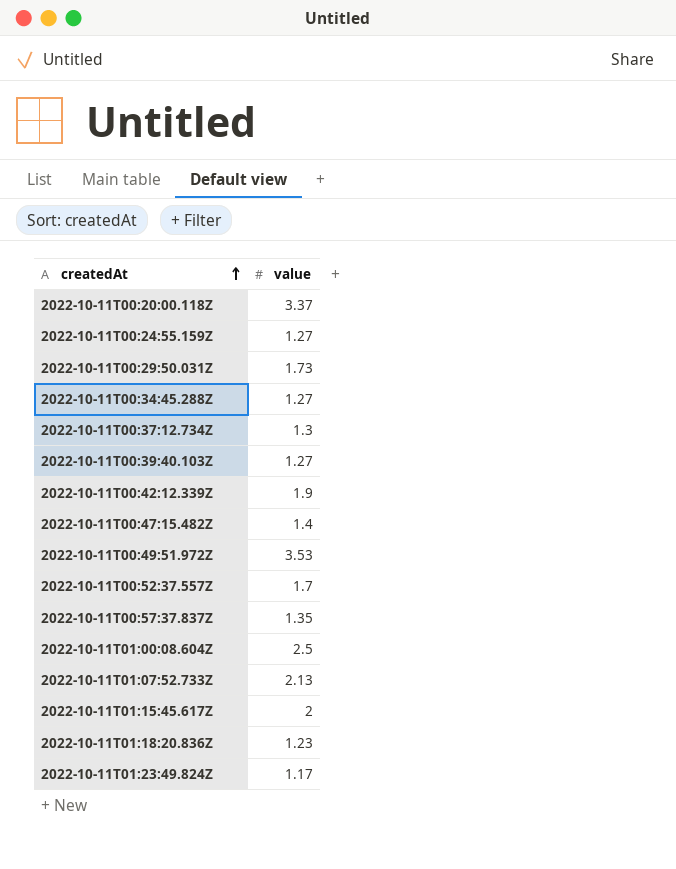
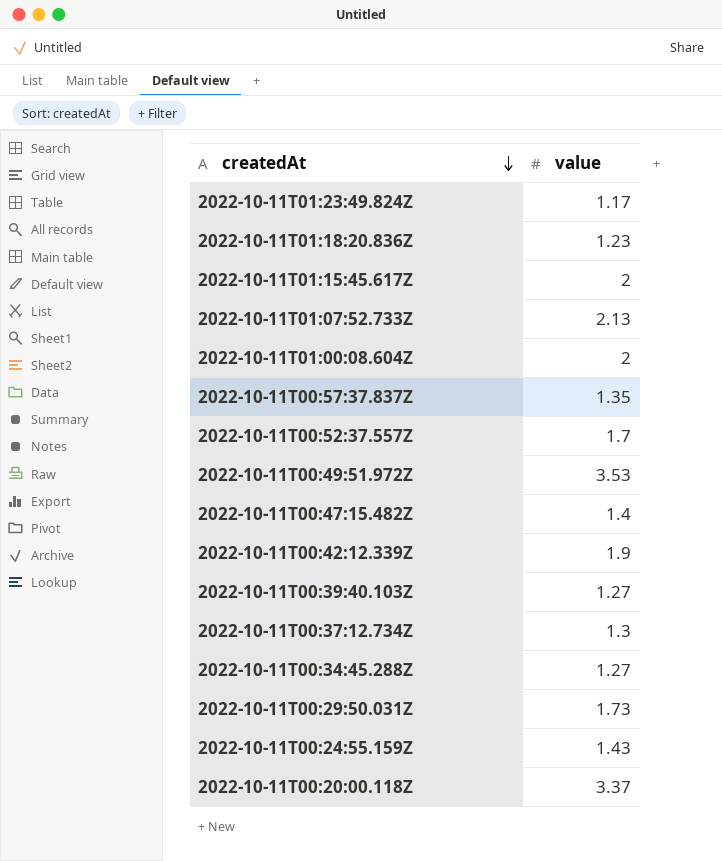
row order: createdAt ascending -> createdAt descending
2022-10-11T01:00:08.604Z | value: 2.5 -> 2
2022-10-11T00:24:55.159Z | value: 1.27 -> 1.43

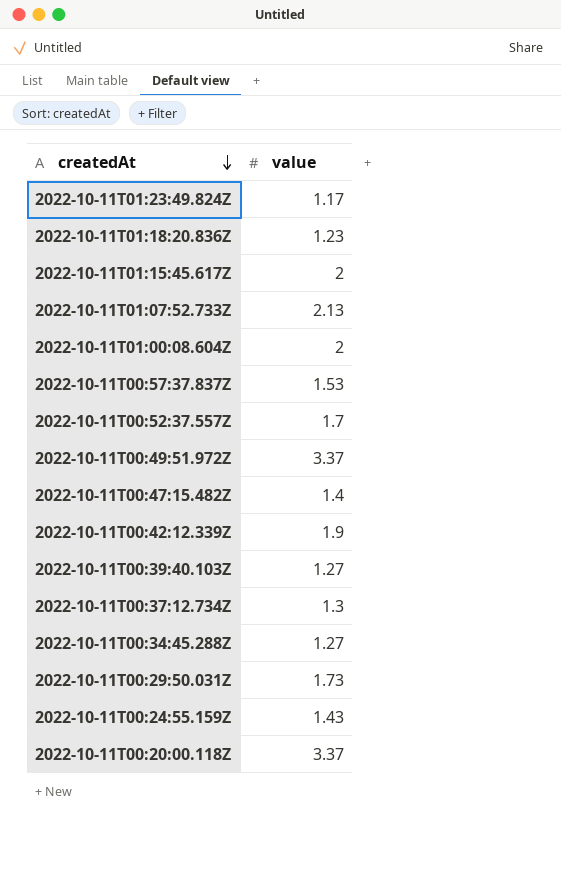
2022-10-11T00:57:37.837Z | value: 1.35 -> 1.53
2022-10-11T00:49:51.972Z | value: 3.53 -> 3.37

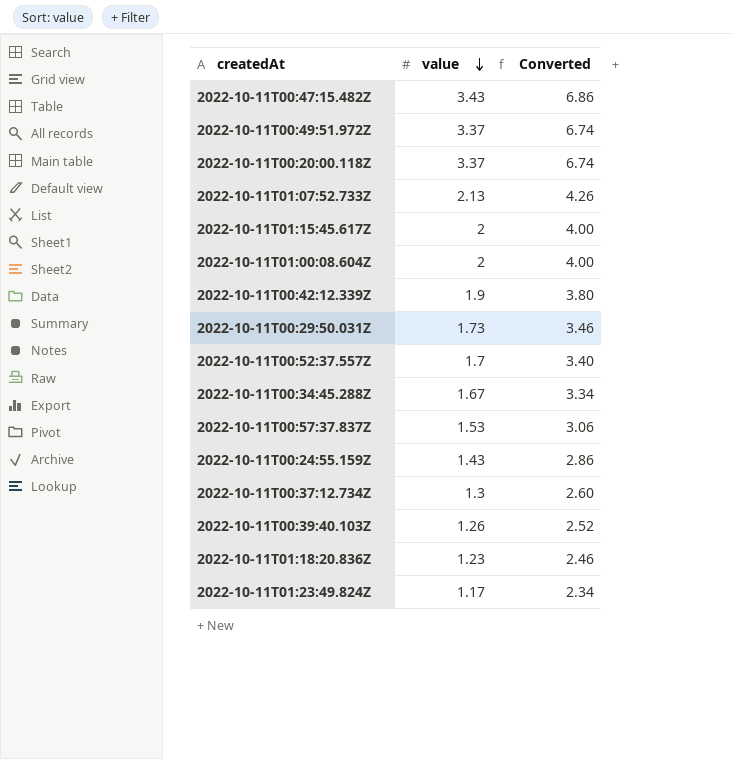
row order: createdAt descending -> value descending
column Converted | formula: none -> [value] * 2
2022-10-11T00:47:15.482Z | value: 1.4 -> 3.43
2022-10-11T00:34:45.288Z | value: 1.27 -> 1.67
2022-10-11T00:39:40.103Z | value: 1.27 -> 1.26

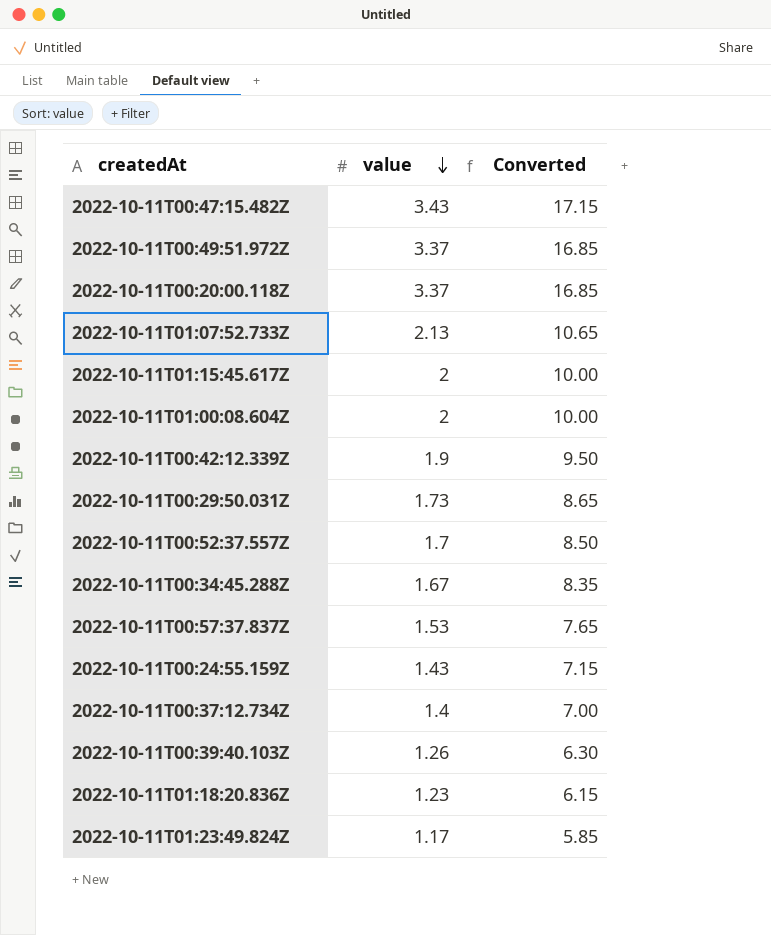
column Converted | formula: [value] * 2 -> [value] * 5
2022-10-11T00:37:12.734Z | value: 1.3 -> 1.4

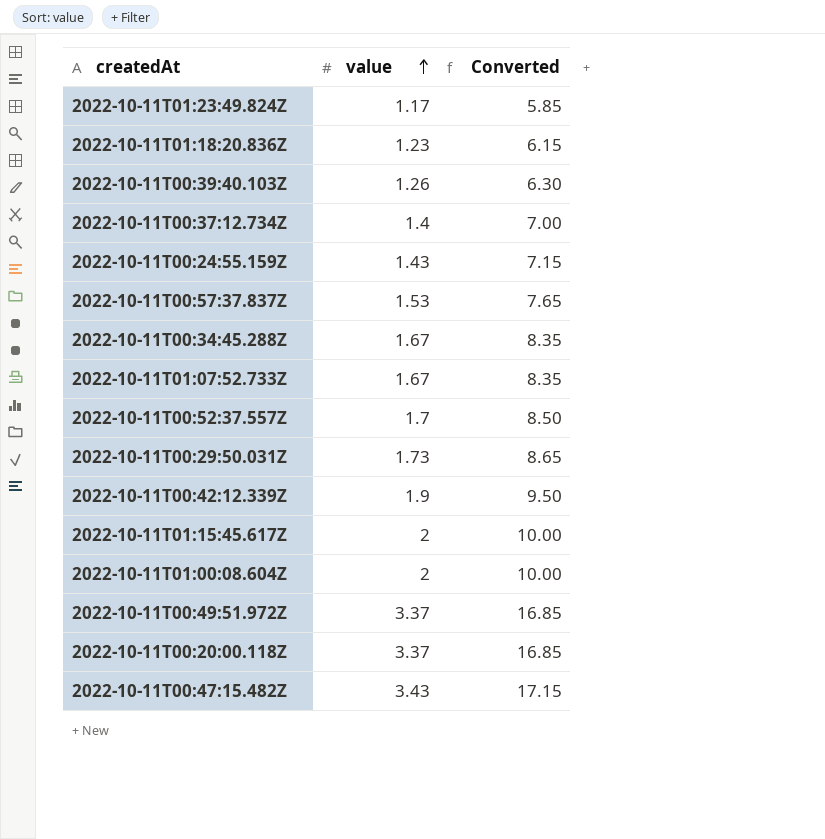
row order: value descending -> value ascending
2022-10-11T01:07:52.733Z | value: 2.13 -> 1.67
2022-10-11T01:07:52.733Z | Converted: 10.65 -> 8.35

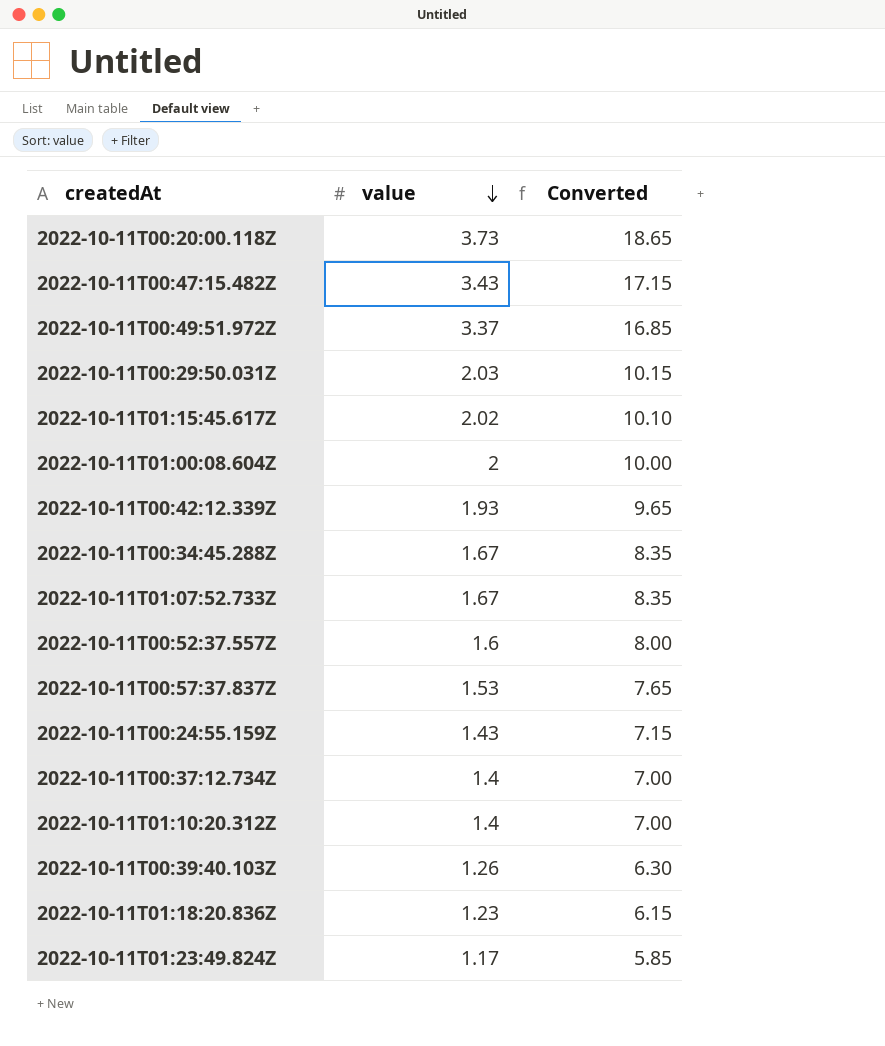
row order: value ascending -> value descending
2022-10-11T00:20:00.118Z | value: 3.37 -> 3.73
2022-10-11T00:20:00.118Z | Converted: 16.85 -> 18.65
2022-10-11T00:29:50.031Z | value: 1.73 -> 2.03
2022-10-11T00:29:50.031Z | Converted: 8.65 -> 10.15
2022-10-11T01:15:45.617Z | value: 2 -> 2.02
2022-10-11T01:15:45.617Z | Converted: 10.00 -> 10.10
2022-10-11T00:42:12.339Z | value: 1.9 -> 1.93
2022-10-11T00:42:12.339Z | Converted: 9.50 -> 9.65
2022-10-11T00:52:37.557Z | value: 1.7 -> 1.6
2022-10-11T00:52:37.557Z | Converted: 8.50 -> 8.00
row 2022-10-11T01:10:20.312Z: none -> 1.4 | 7.00

